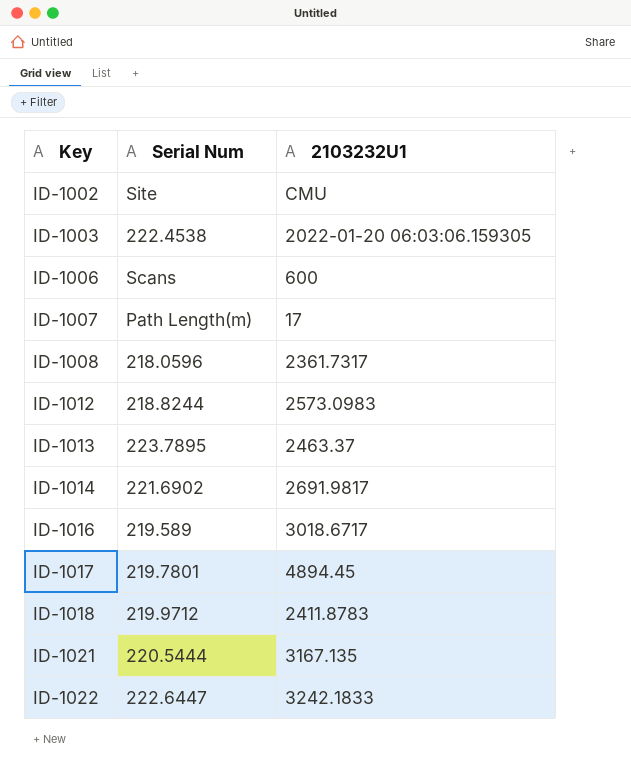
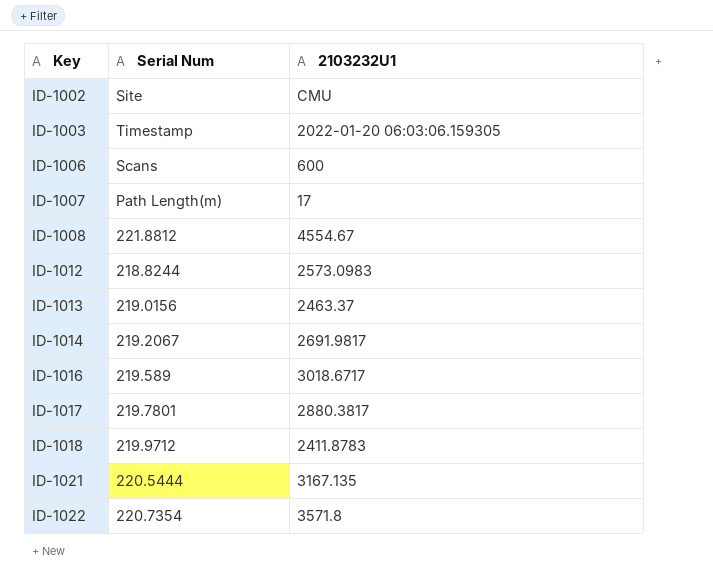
ID-1003 | Serial Num: 222.4538 -> Timestamp
ID-1008 | Serial Num: 218.0596 -> 221.8812
ID-1008 | 2103232U1: 2361.7317 -> 4554.67
ID-1013 | Serial Num: 223.7895 -> 219.0156
ID-1014 | Serial Num: 221.6902 -> 219.2067
ID-1017 | 2103232U1: 4894.45 -> 2880.3817
ID-1022 | Serial Num: 222.6447 -> 220.7354
ID-1022 | 2103232U1: 3242.1833 -> 3571.8

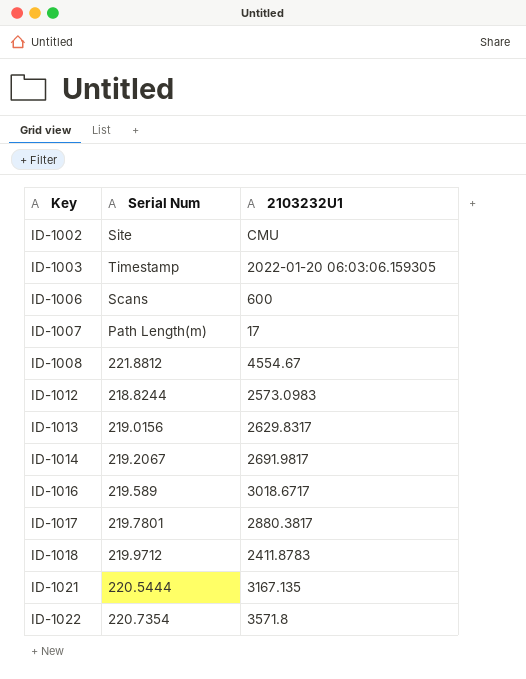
ID-1013 | 2103232U1: 2463.37 -> 2629.8317

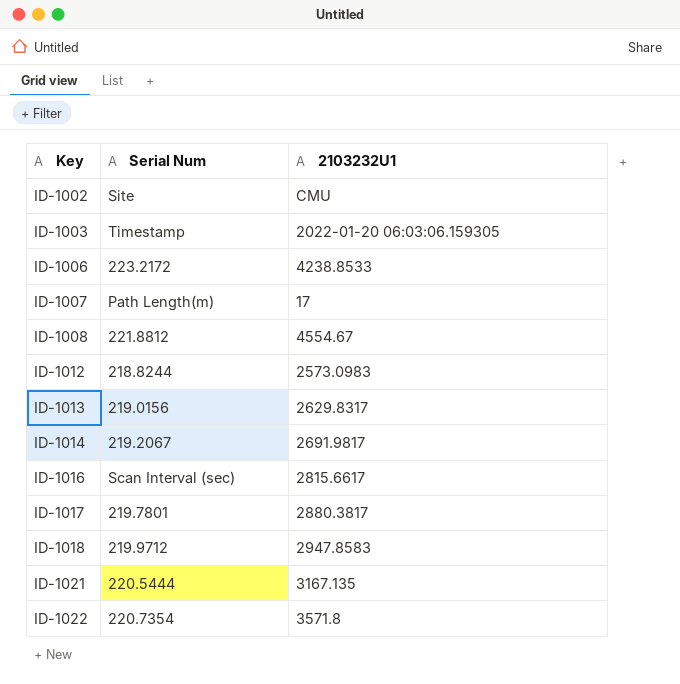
ID-1006 | Serial Num: Scans -> 223.2172
ID-1006 | 2103232U1: 600 -> 4238.8533
ID-1016 | Serial Num: 219.589 -> Scan Interval (sec)
ID-1016 | 2103232U1: 3018.6717 -> 2815.6617
ID-1018 | 2103232U1: 2411.8783 -> 2947.8583

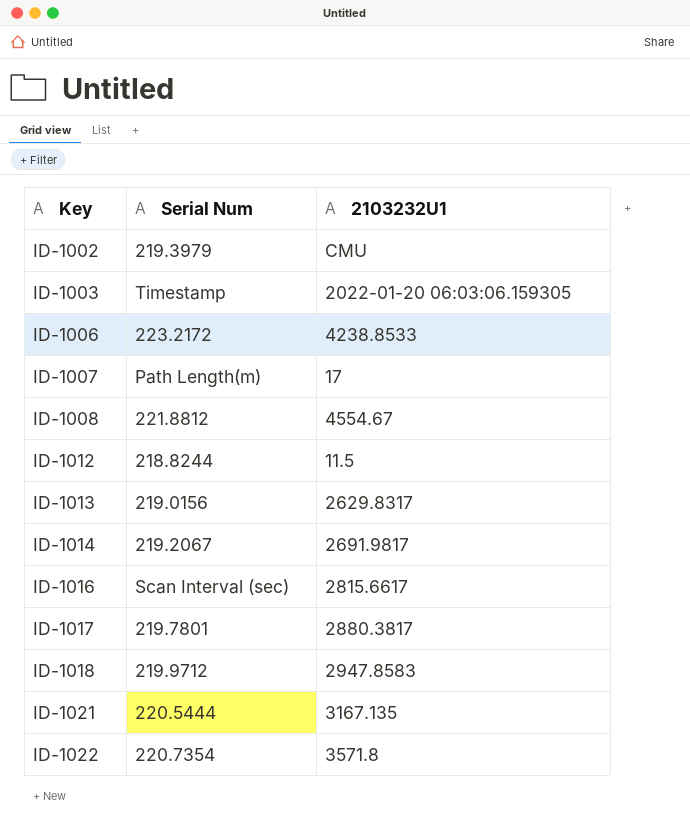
ID-1002 | Serial Num: Site -> 219.3979
ID-1012 | 2103232U1: 2573.0983 -> 11.5

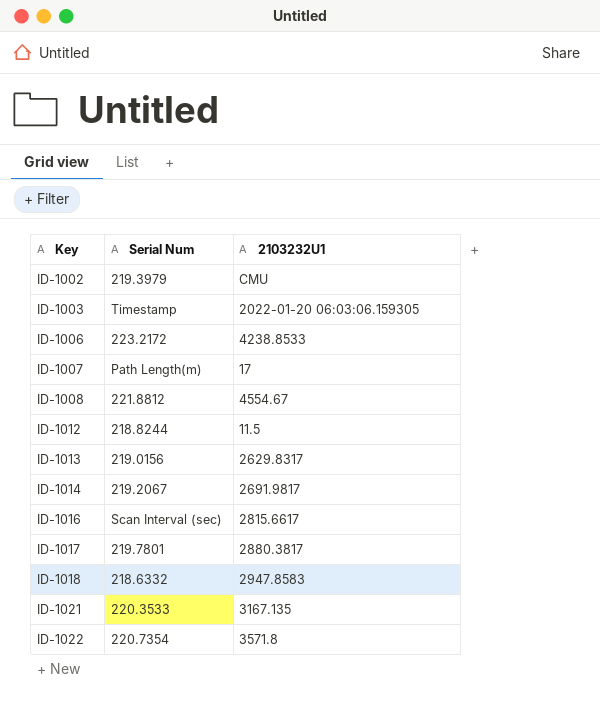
ID-1018 | Serial Num: 219.9712 -> 218.6332
ID-1021 | Serial Num: 220.5444 -> 220.3533

